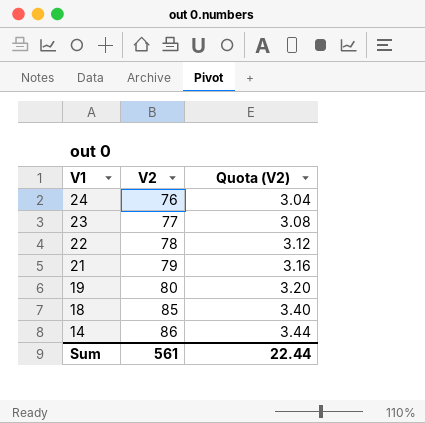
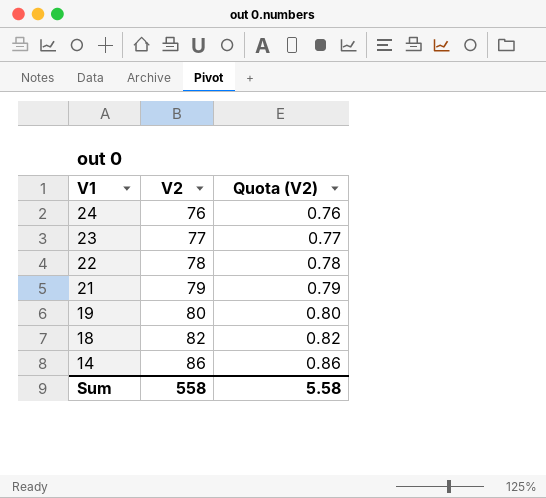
column Quota (V2) | formula: [V2] * 0.04 -> [V2] * 0.01
18 | V2: 85 -> 82
Sum | V2: 561 -> 558
Sum | Quota (V2): 22.44 -> 5.58

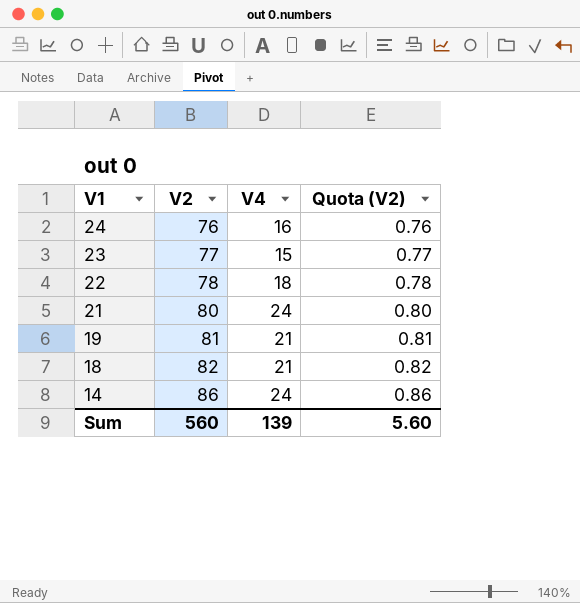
column V4 | position: none -> 3
21 | V2: 79 -> 80
21 | Quota (V2): 0.79 -> 0.80
19 | V2: 80 -> 81
19 | Quota (V2): 0.80 -> 0.81
Sum | V2: 558 -> 560
Sum | Quota (V2): 5.58 -> 5.60

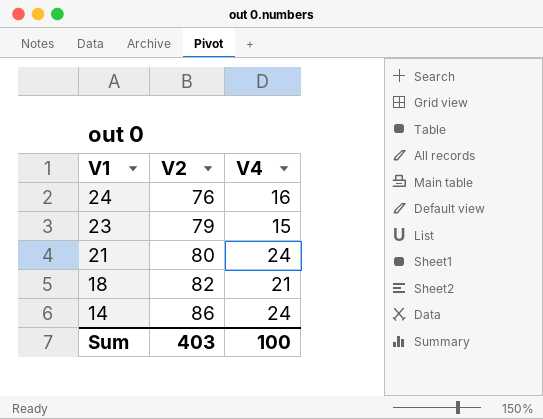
column Quota (V2) | formula: [V2] * 0.01 -> none
row 22: 78 | 18 | 0.78 -> none
row 19: 81 | 21 | 0.81 -> none
23 | V2: 77 -> 79
Sum | V2: 560 -> 403
Sum | V4: 139 -> 100

